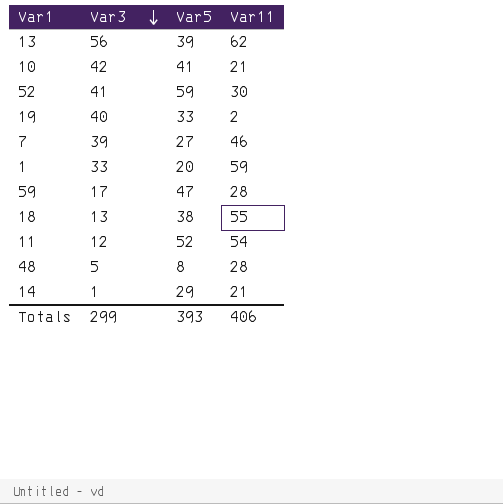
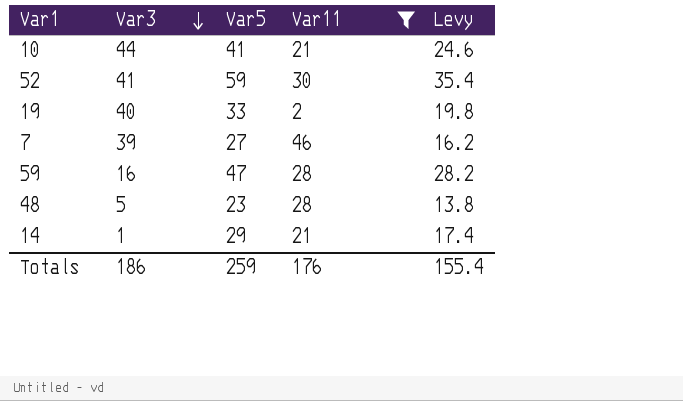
filter: none -> Var11 <= 46
column Levy | formula: none -> [Var5] * 0.6
10 | Var3: 42 -> 44
59 | Var3: 17 -> 16
48 | Var5: 8 -> 23
Totals | Var3: 299 -> 186
Totals | Var5: 393 -> 259
Totals | Var11: 406 -> 176

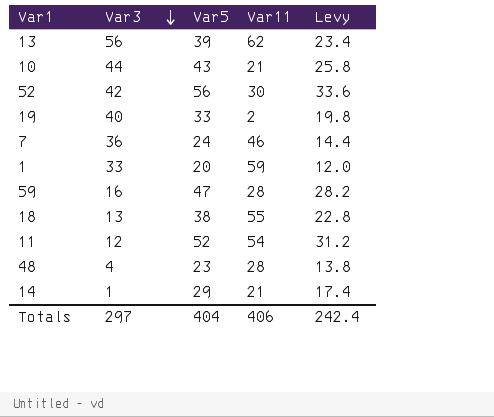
filter: Var11 <= 46 -> none
10 | Var5: 41 -> 43
10 | Levy: 24.6 -> 25.8
52 | Var3: 41 -> 42
52 | Var5: 59 -> 56
52 | Levy: 35.4 -> 33.6
7 | Var3: 39 -> 36
7 | Var5: 27 -> 24
7 | Levy: 16.2 -> 14.4
48 | Var3: 5 -> 4
Totals | Var3: 186 -> 297
Totals | Var5: 259 -> 404
Totals | Var11: 176 -> 406
Totals | Levy: 155.4 -> 242.4

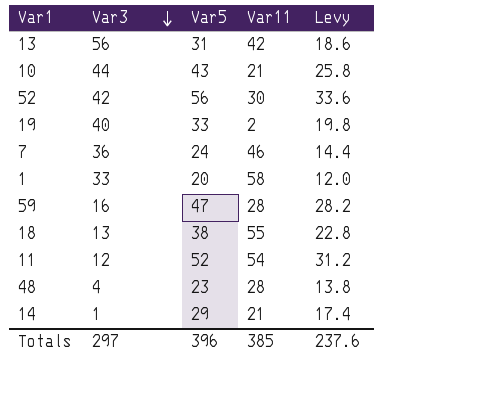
13 | Var5: 39 -> 31
13 | Var11: 62 -> 42
13 | Levy: 23.4 -> 18.6
1 | Var11: 59 -> 58
Totals | Var5: 404 -> 396
Totals | Var11: 406 -> 385
Totals | Levy: 242.4 -> 237.6

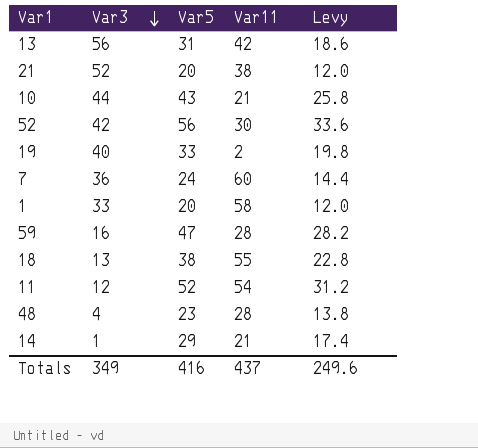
row 21: none -> 52 | 20 | 38 | 12.0
7 | Var11: 46 -> 60
Totals | Var3: 297 -> 349
Totals | Var5: 396 -> 416
Totals | Var11: 385 -> 437
Totals | Levy: 237.6 -> 249.6

